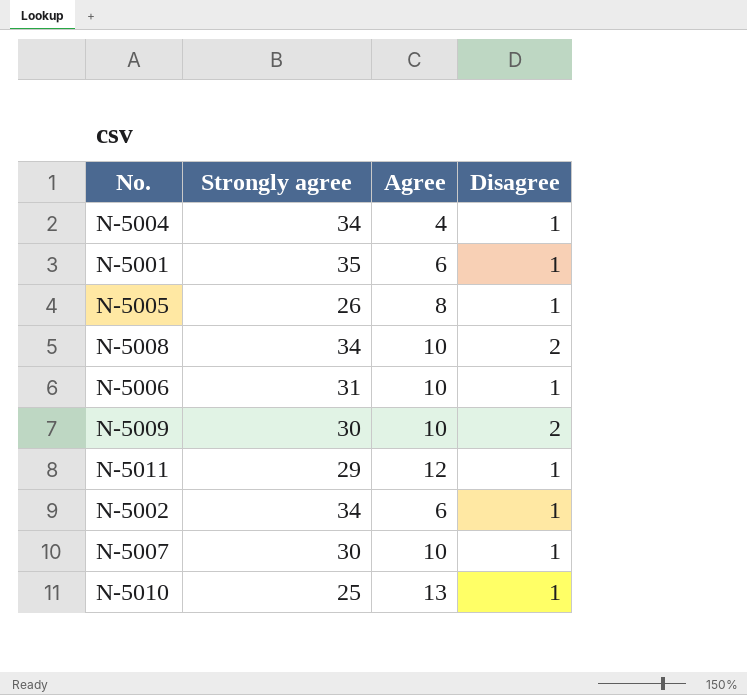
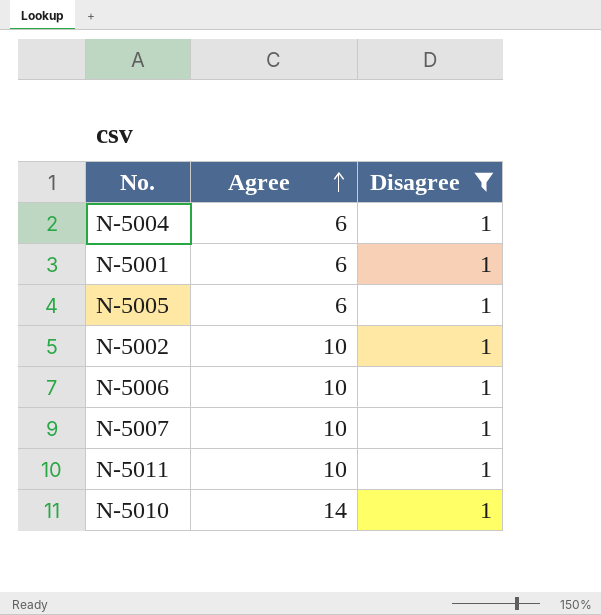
filter: none -> Disagree = 1
row order: none -> Agree ascending
column Strongly agree | position: 2 -> none
N-5004 | Agree: 4 -> 6
N-5005 | Agree: 8 -> 6
N-5002 | Agree: 6 -> 10
N-5011 | Agree: 12 -> 10
N-5010 | Agree: 13 -> 14

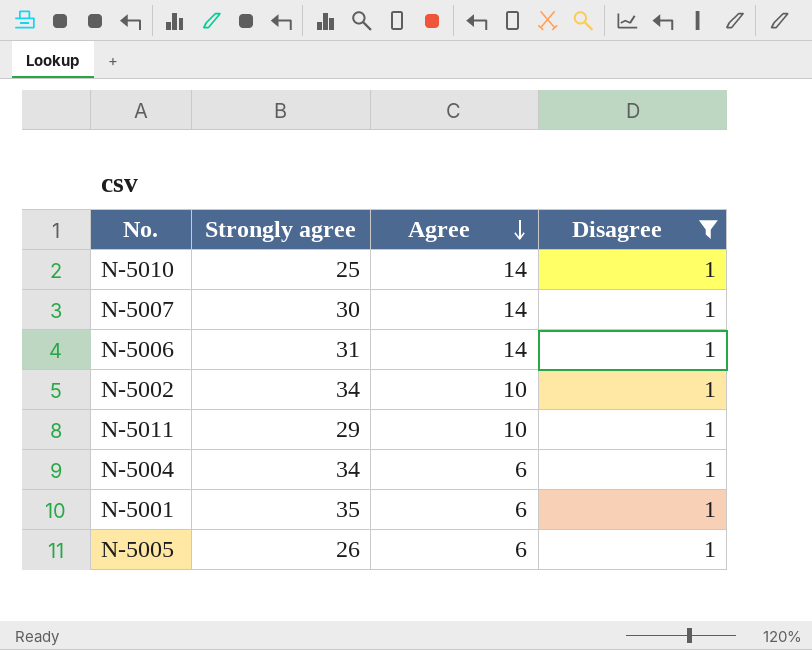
row order: Agree ascending -> Agree descending
column Strongly agree | position: none -> 2
N-5007 | Agree: 10 -> 14
N-5006 | Agree: 10 -> 14

